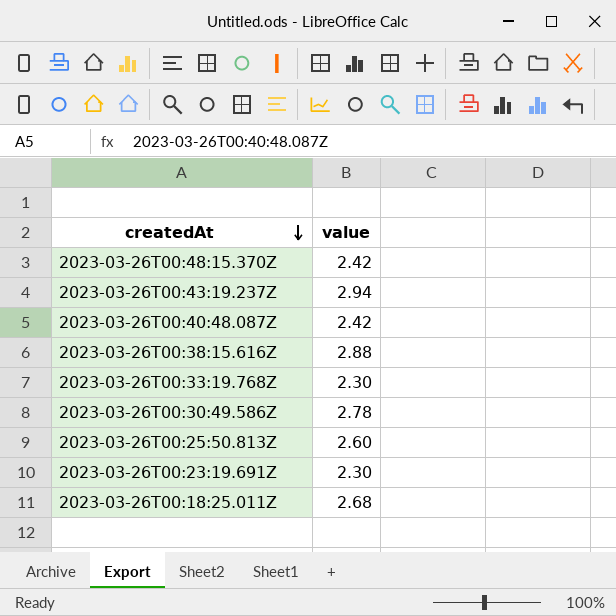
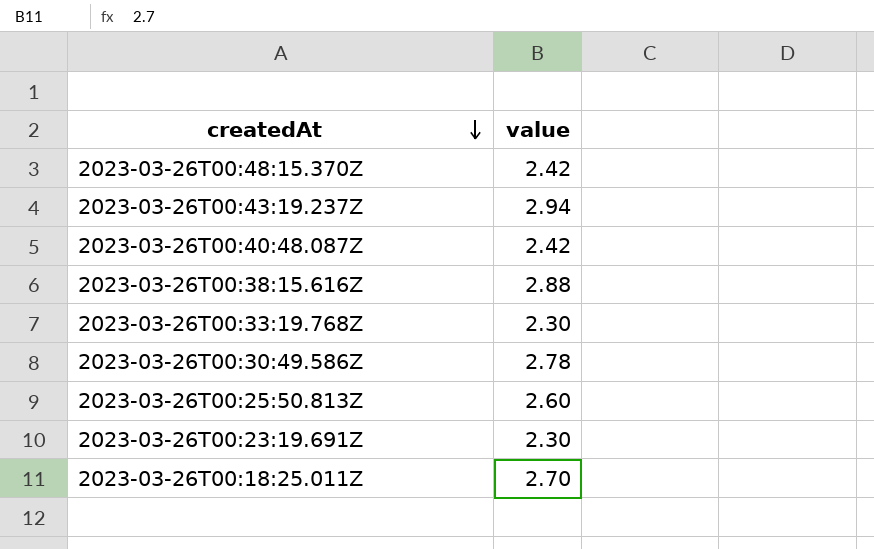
2023-03-26T00:18:25.011Z | value: 2.68 -> 2.70

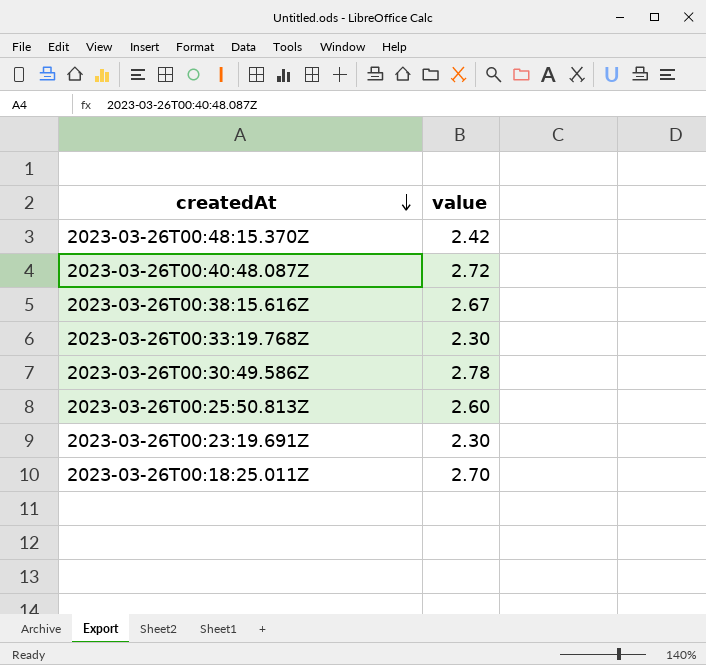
row 2023-03-26T00:43:19.237Z: 2.94 -> none
2023-03-26T00:40:48.087Z | value: 2.42 -> 2.72
2023-03-26T00:38:15.616Z | value: 2.88 -> 2.67

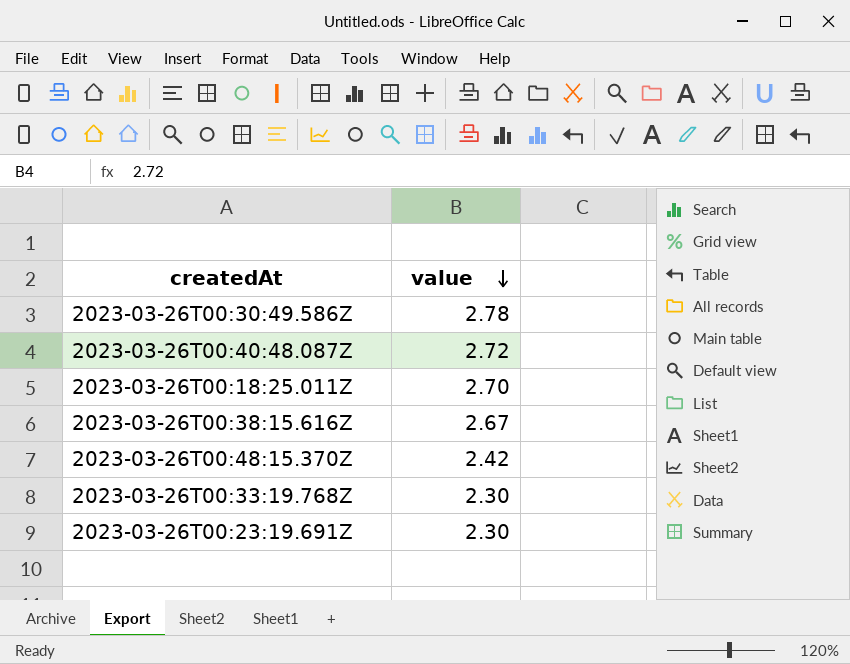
row order: createdAt descending -> value descending
row 2023-03-26T00:25:50.813Z: 2.60 -> none

